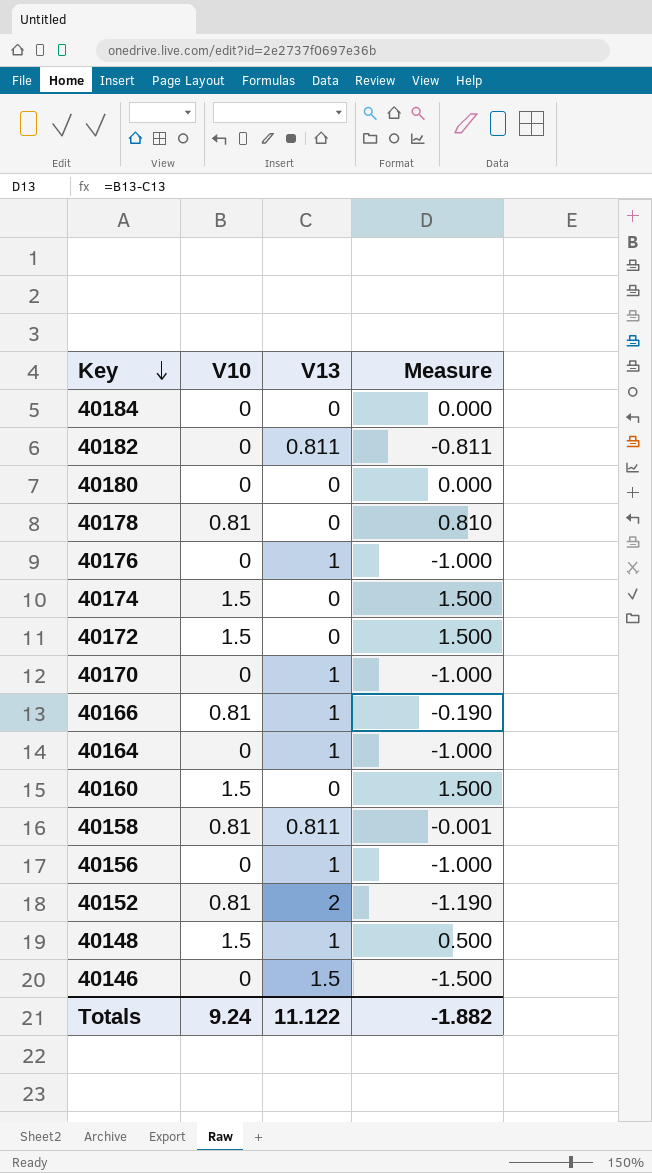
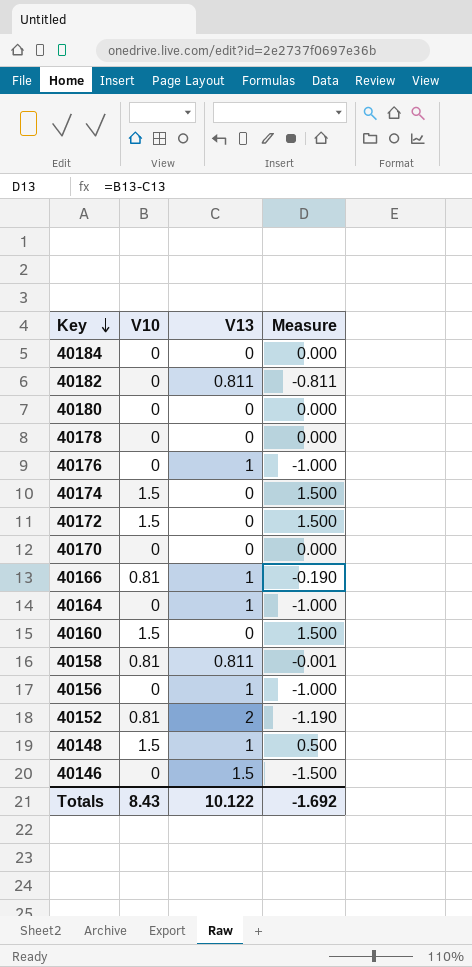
40178 | V10: 0.81 -> 0
40178 | Measure: 0.810 -> 0.000
40170 | V13: 1 -> 0
40170 | Measure: -1.000 -> 0.000
Totals | V10: 9.24 -> 8.43
Totals | V13: 11.122 -> 10.122
Totals | Measure: -1.882 -> -1.692

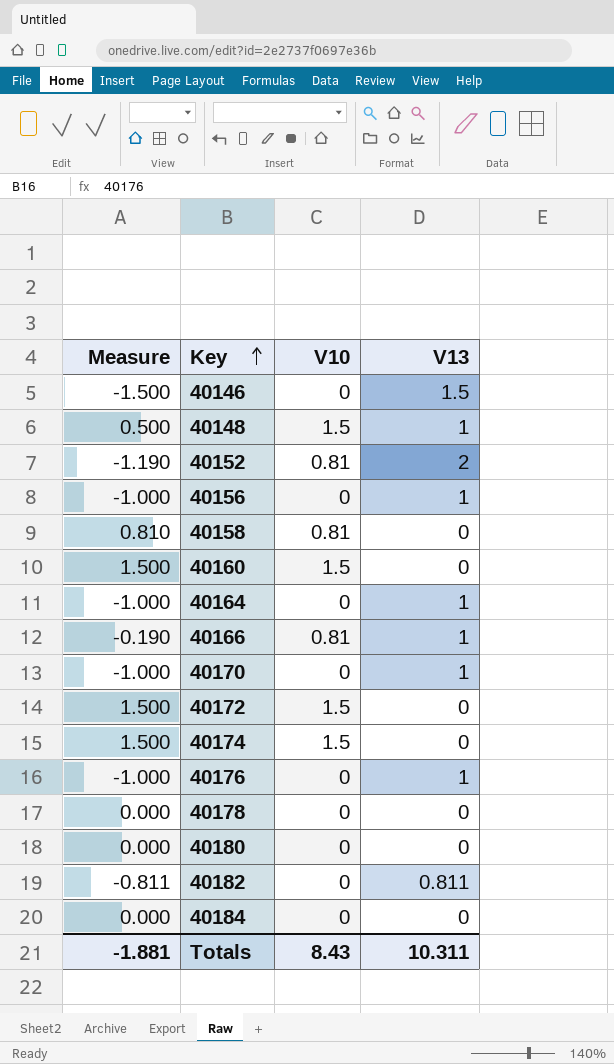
row order: Key descending -> Key ascending
column Measure | position: 4 -> 1
40158 | Measure: -0.001 -> 0.810
40158 | V13: 0.811 -> 0
40170 | Measure: 0.000 -> -1.000
40170 | V13: 0 -> 1
Totals | Measure: -1.692 -> -1.881
Totals | V13: 10.122 -> 10.311

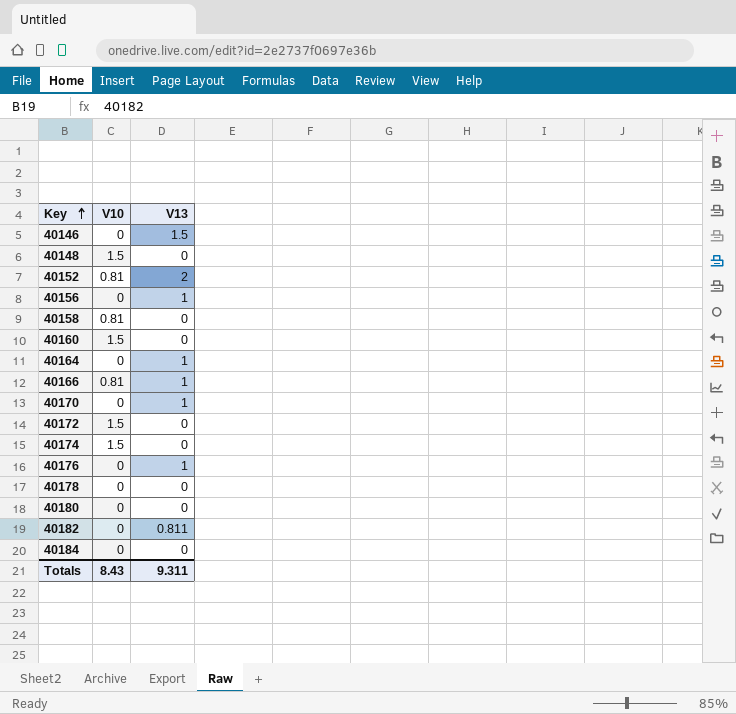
column Measure | formula: [V10] - [V13] -> none
40148 | V13: 1 -> 0
Totals | V13: 10.311 -> 9.311

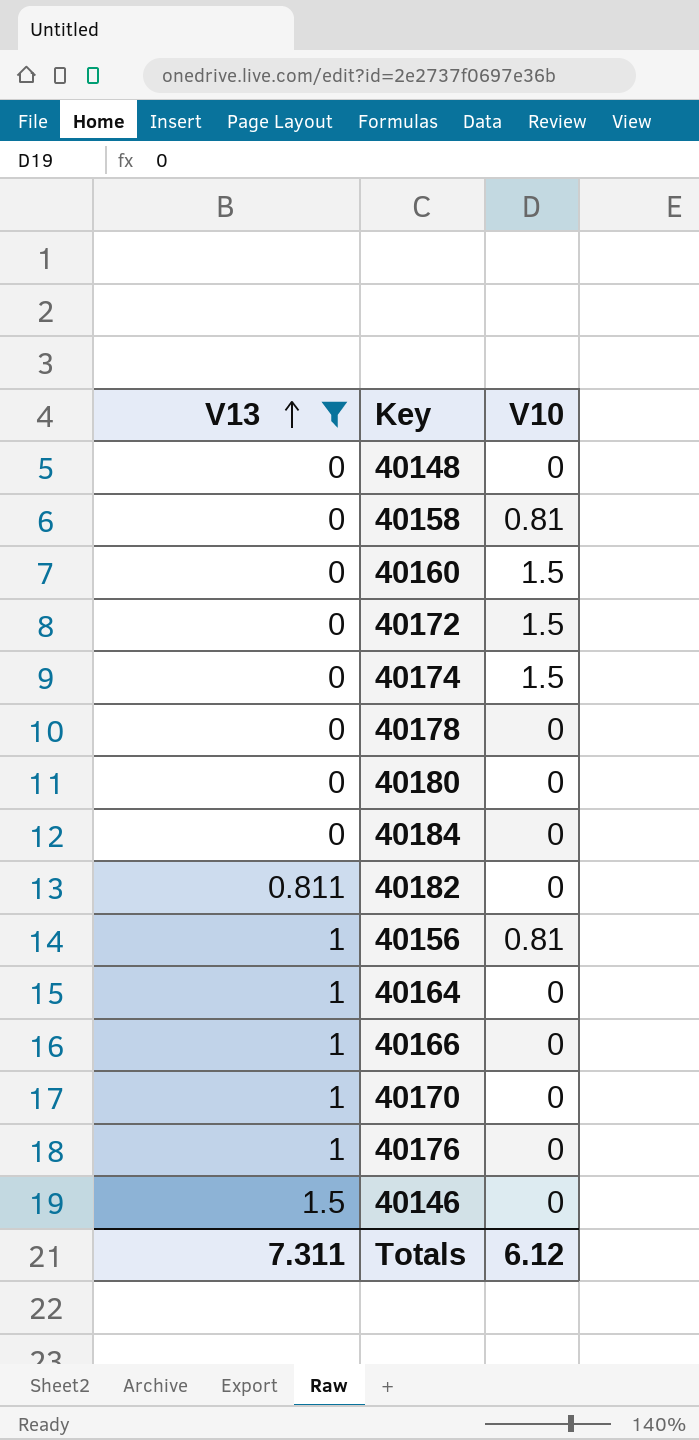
filter: none -> V13 != 2
row order: Key ascending -> V13 ascending
column V13 | position: 3 -> 1
40148 | V10: 1.5 -> 0
40156 | V10: 0 -> 0.81
40166 | V10: 0.81 -> 0
Totals | V13: 9.311 -> 7.311
Totals | V10: 8.43 -> 6.12

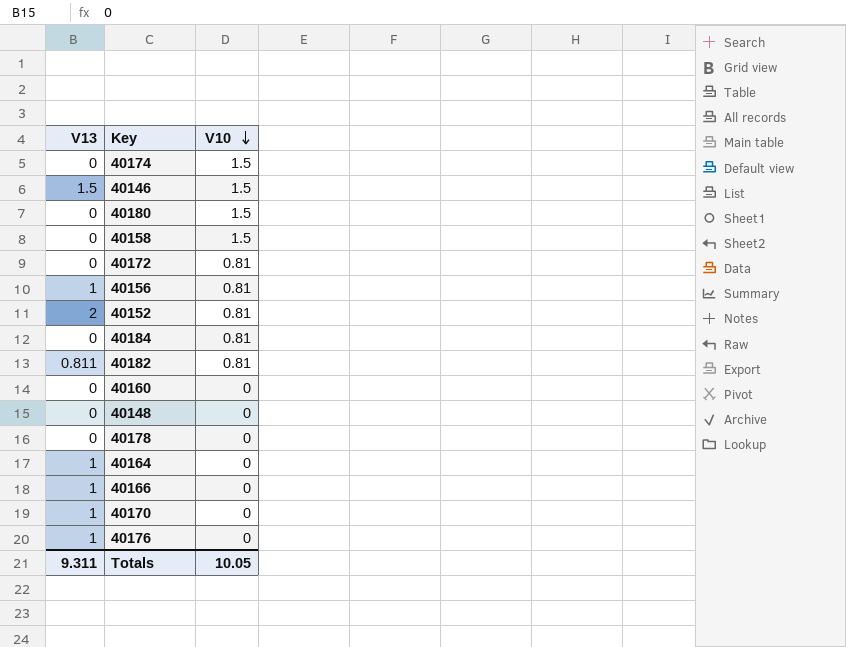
filter: V13 != 2 -> none
row order: V13 ascending -> V10 descending
40146 | V10: 0 -> 1.5
40180 | V10: 0 -> 1.5
40158 | V10: 0.81 -> 1.5
40172 | V10: 1.5 -> 0.81
40184 | V10: 0 -> 0.81
40182 | V10: 0 -> 0.81
40160 | V10: 1.5 -> 0
Totals | V13: 7.311 -> 9.311
Totals | V10: 6.12 -> 10.05

